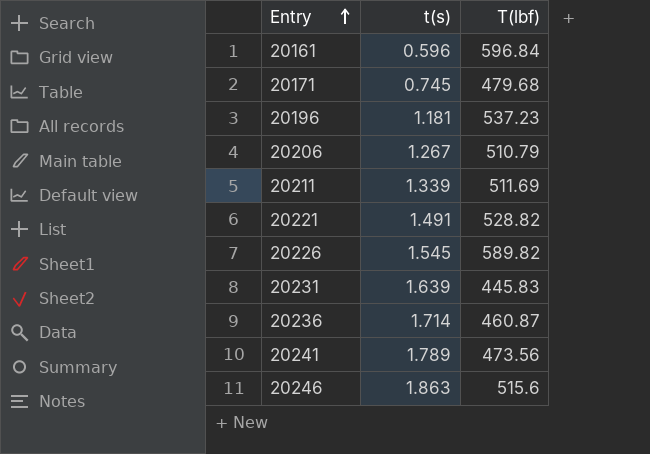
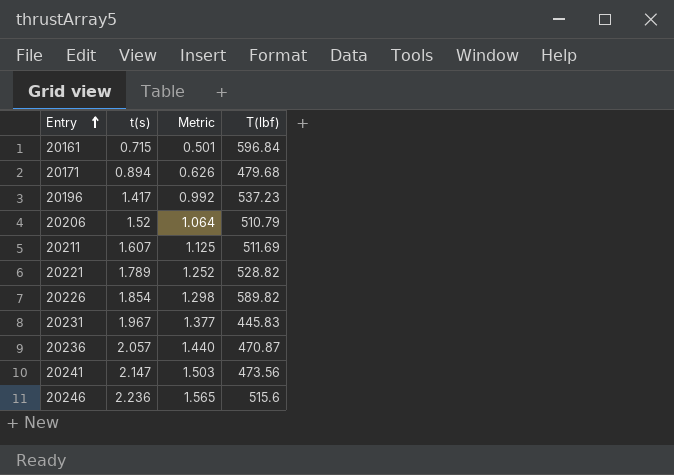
column Metric | formula: none -> [t(s)] * 0.7
20161 | t(s): 0.596 -> 0.715
20171 | t(s): 0.745 -> 0.894
20196 | t(s): 1.181 -> 1.417
20206 | t(s): 1.267 -> 1.52
20211 | t(s): 1.339 -> 1.607
20221 | t(s): 1.491 -> 1.789
20226 | t(s): 1.545 -> 1.854
20231 | t(s): 1.639 -> 1.967
20236 | t(s): 1.714 -> 2.057
20236 | T(lbf): 460.87 -> 470.87
20241 | t(s): 1.789 -> 2.147
20246 | t(s): 1.863 -> 2.236

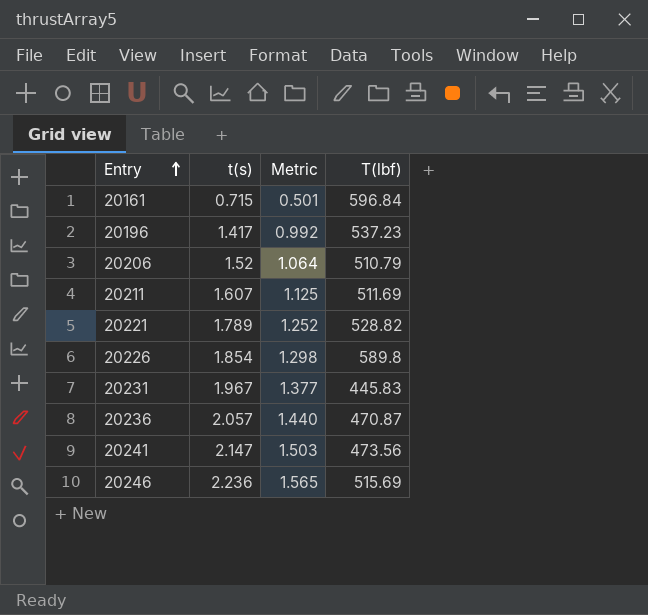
row 20171: 0.894 | 0.626 | 479.68 -> none
20226 | T(lbf): 589.82 -> 589.8
20246 | T(lbf): 515.6 -> 515.69

